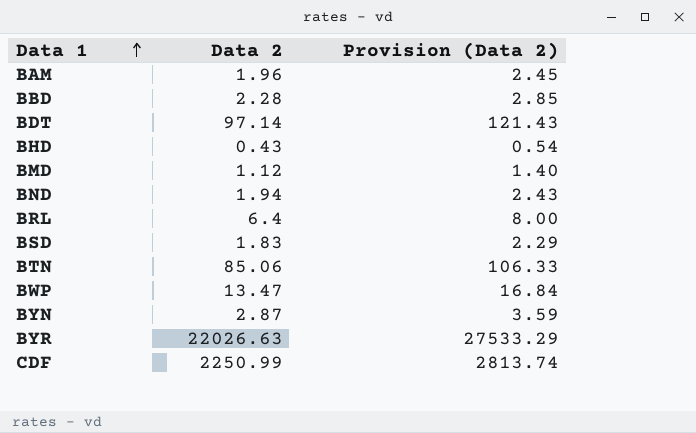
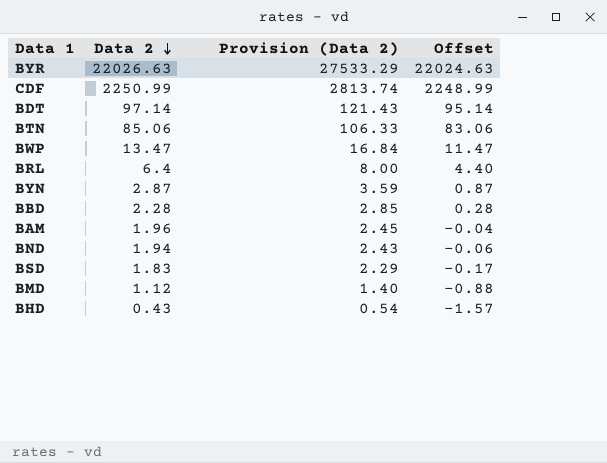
row order: Data 1 ascending -> Data 2 descending
column Offset | formula: none -> [Data 2] - 2

